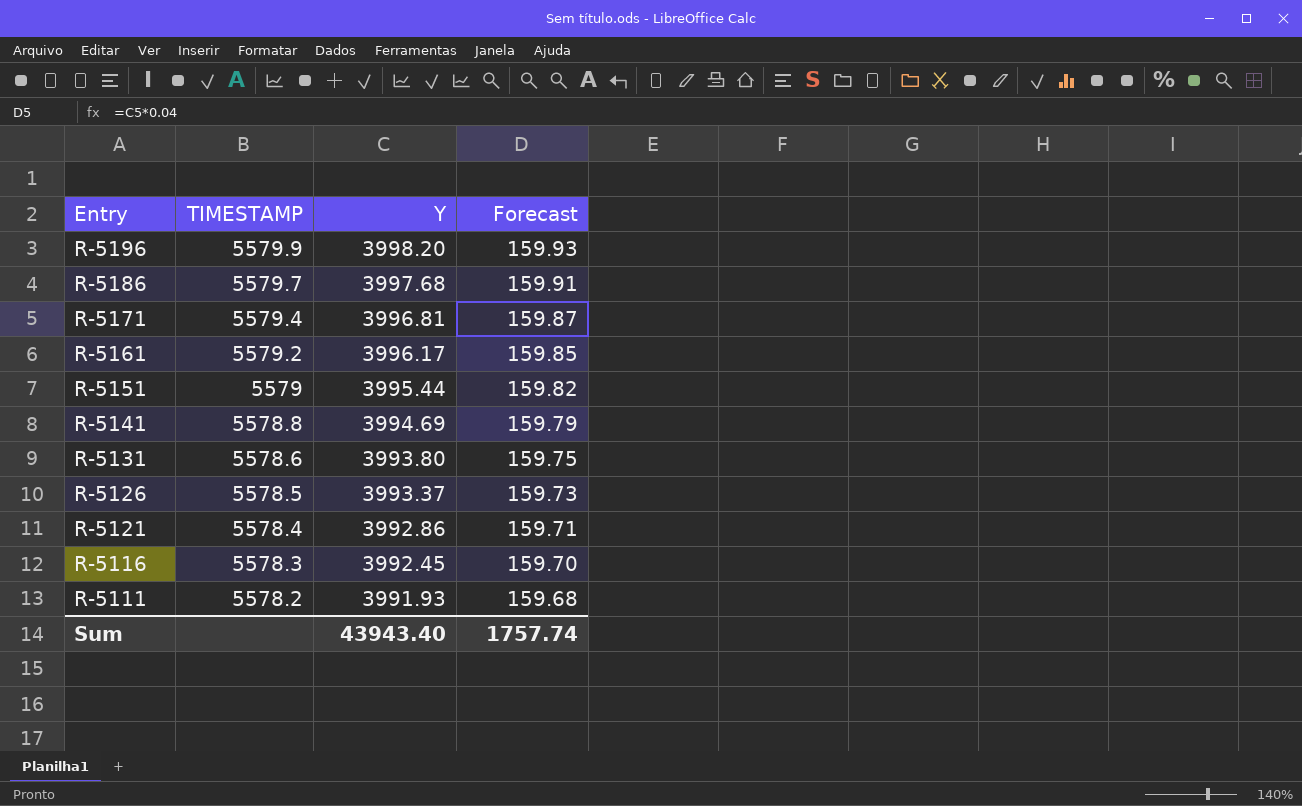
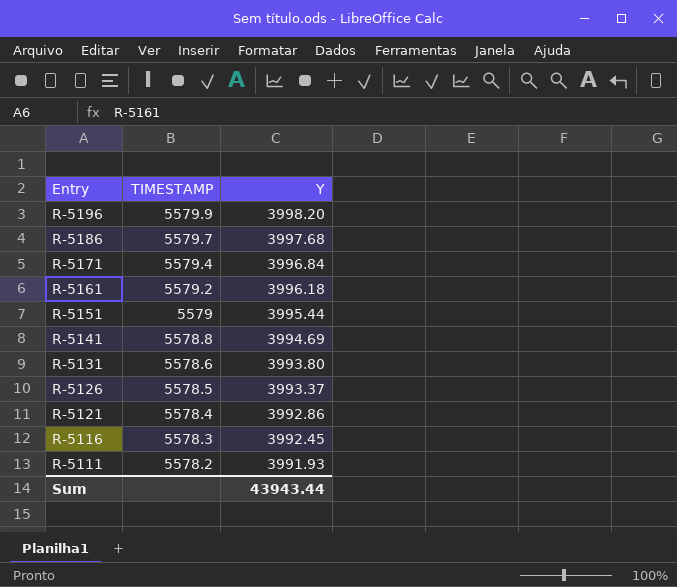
column Forecast | formula: [Y] * 0.04 -> none
R-5171 | Y: 3996.81 -> 3996.84
R-5161 | Y: 3996.17 -> 3996.18
Sum | Y: 43943.40 -> 43943.44

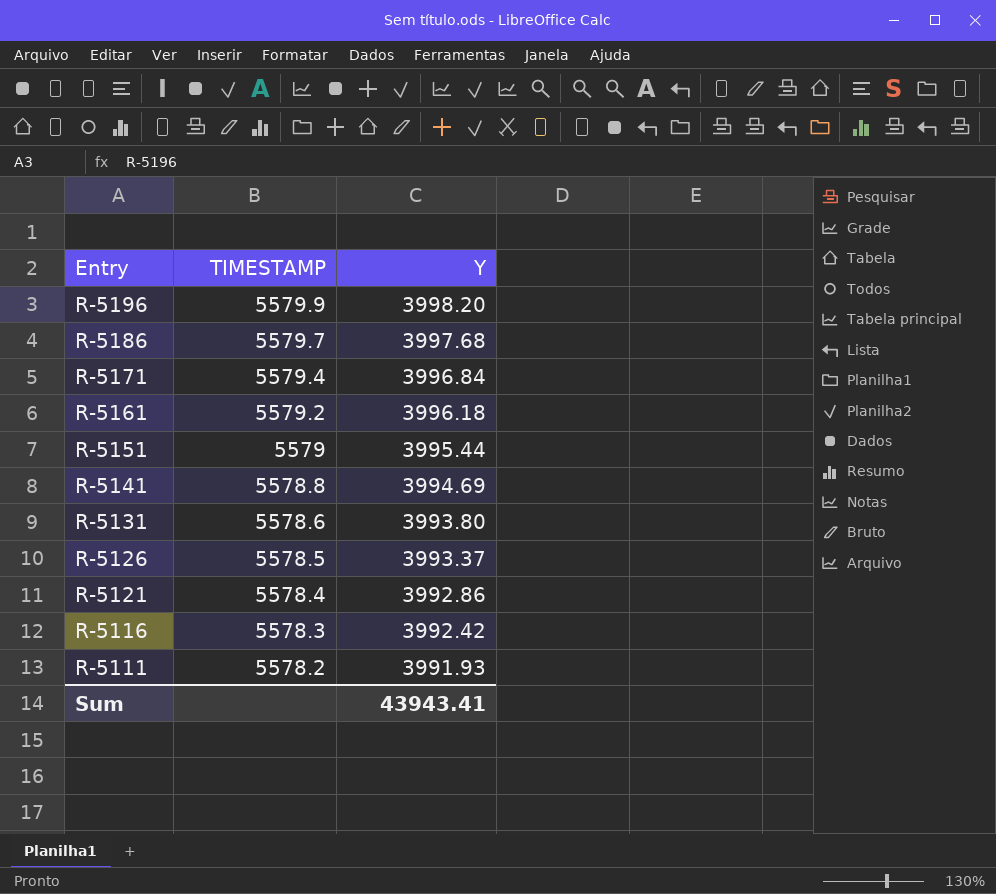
R-5116 | Y: 3992.45 -> 3992.42
Sum | Y: 43943.44 -> 43943.41

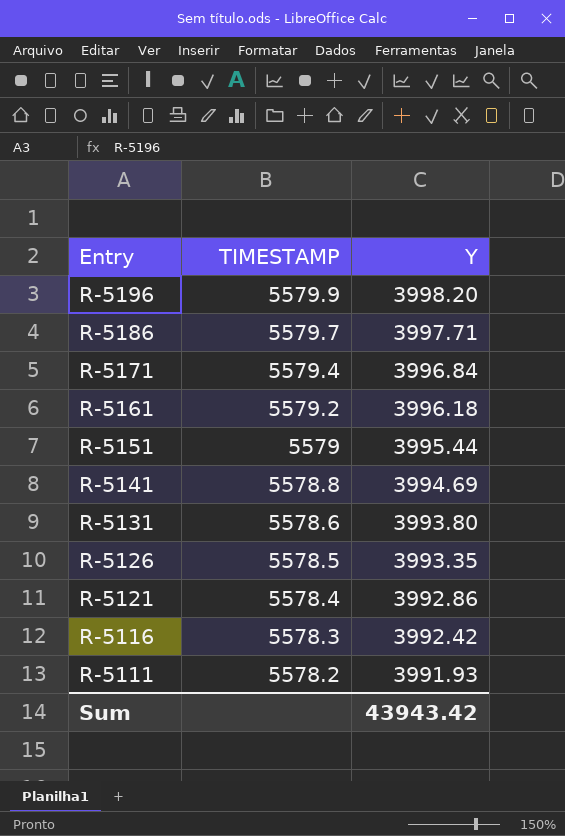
R-5186 | Y: 3997.68 -> 3997.71
R-5126 | Y: 3993.37 -> 3993.35
Sum | Y: 43943.41 -> 43943.42

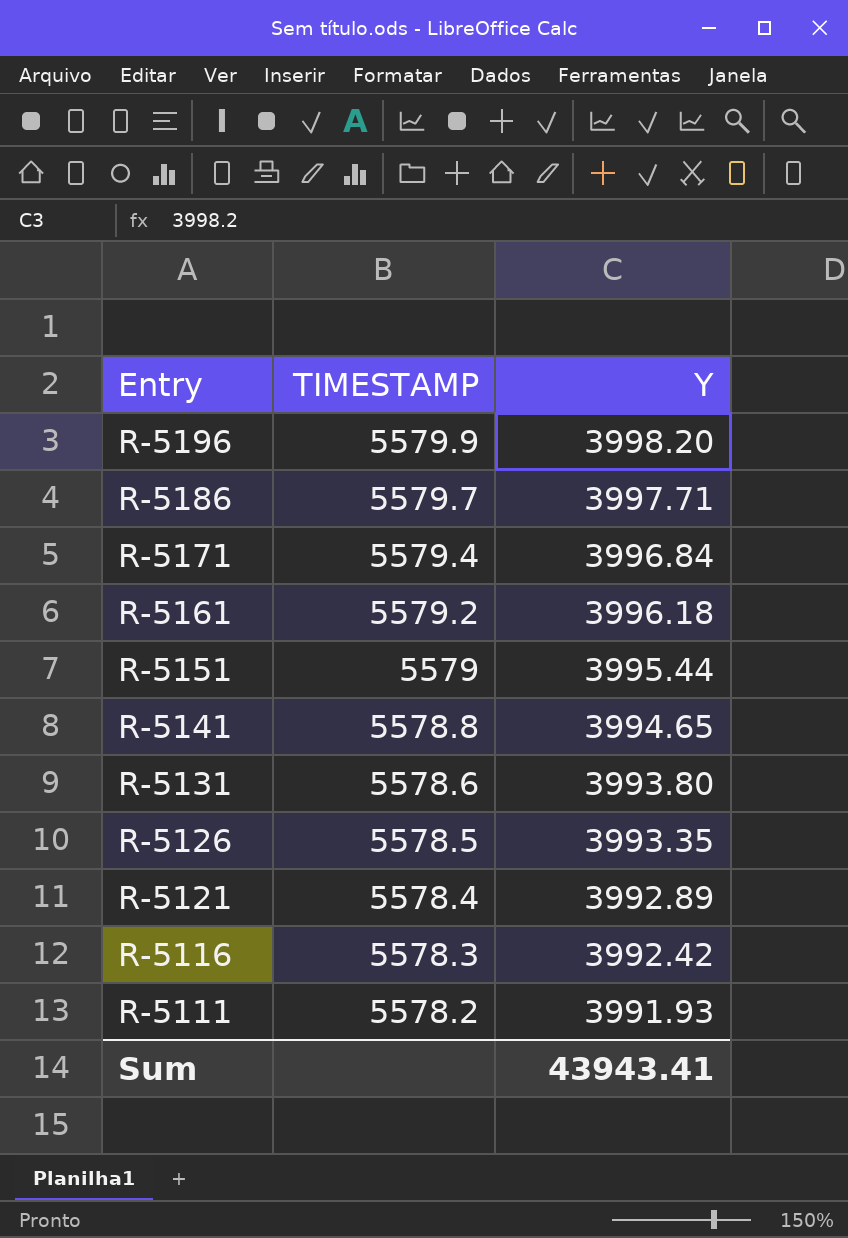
R-5141 | Y: 3994.69 -> 3994.65
R-5121 | Y: 3992.86 -> 3992.89
Sum | Y: 43943.42 -> 43943.41

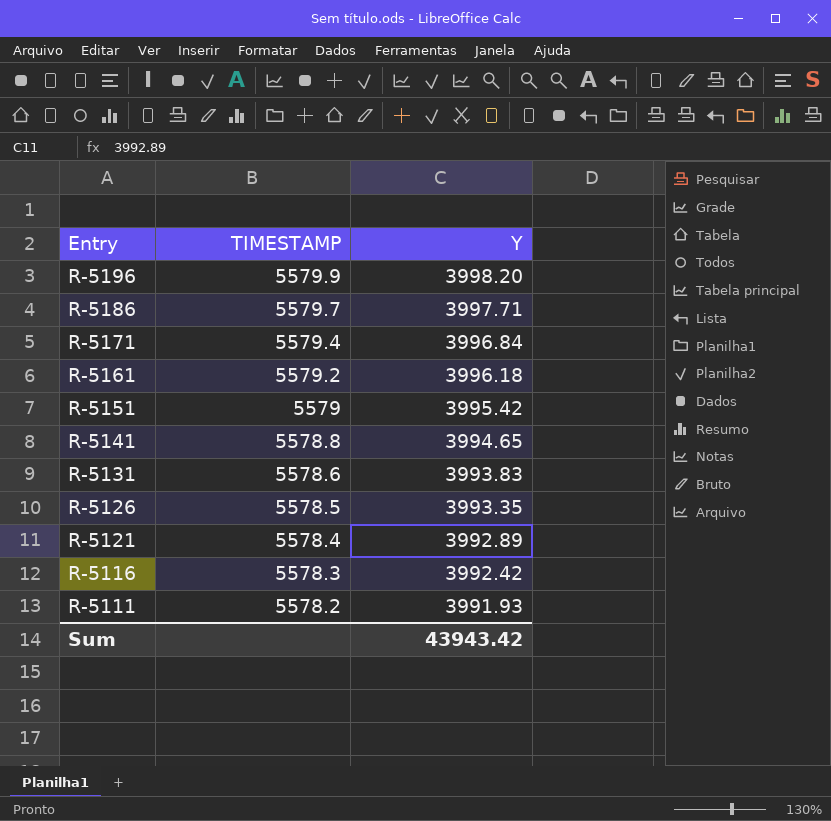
R-5151 | Y: 3995.44 -> 3995.42
R-5131 | Y: 3993.80 -> 3993.83
Sum | Y: 43943.41 -> 43943.42

